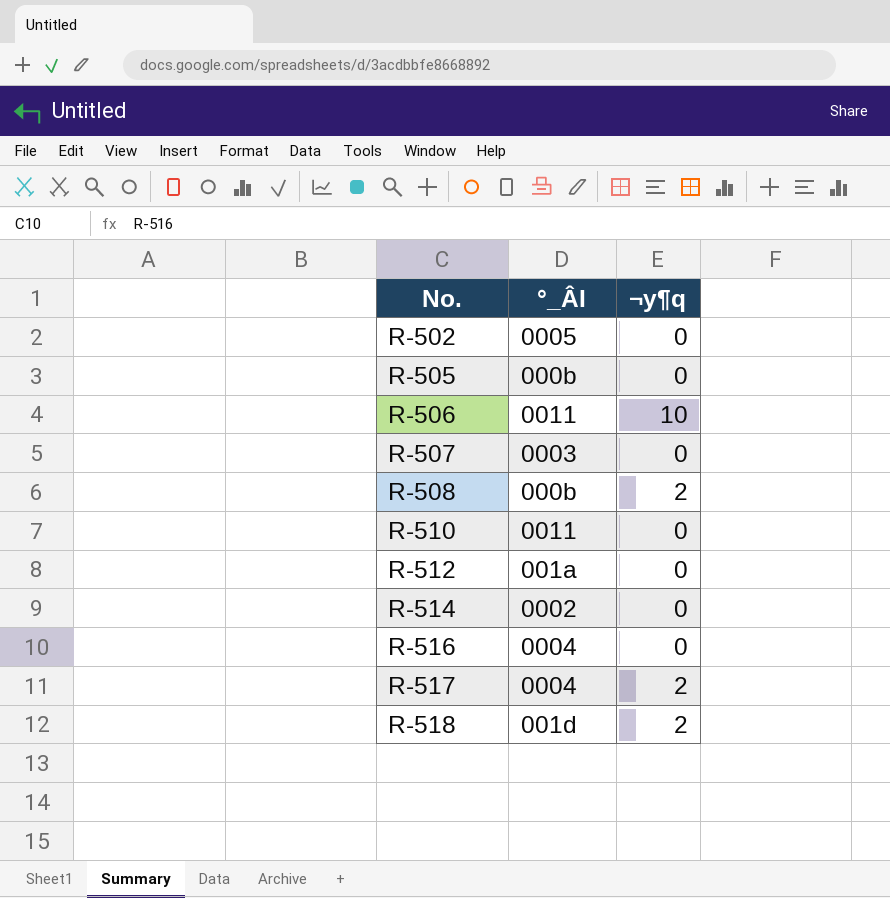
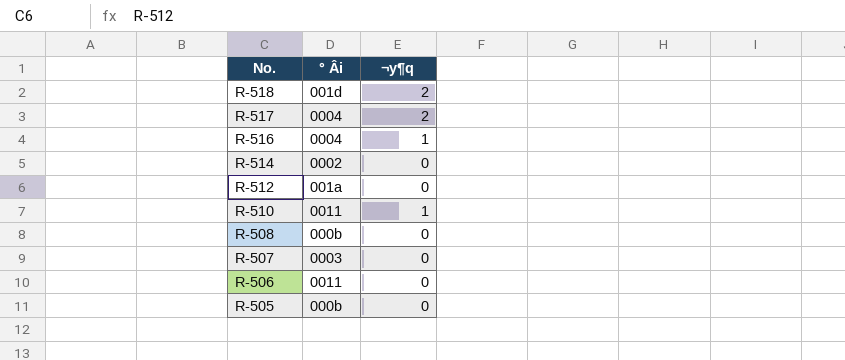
row order: No. ascending -> No. descending
column name: °_ÂI -> ° Âi
row R-502: 0005 | 0 -> none
R-516 | ¬y¶q: 0 -> 1
R-510 | ¬y¶q: 0 -> 1
R-508 | ¬y¶q: 2 -> 0
R-506 | ¬y¶q: 10 -> 0

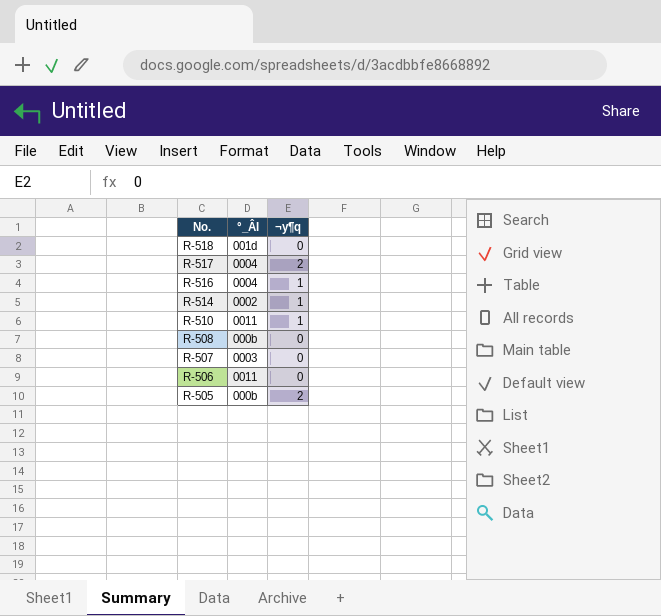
column name: ° Âi -> °_ÂI
row R-512: 001a | 0 -> none
R-518 | ¬y¶q: 2 -> 0
R-514 | ¬y¶q: 0 -> 1
R-505 | ¬y¶q: 0 -> 2

